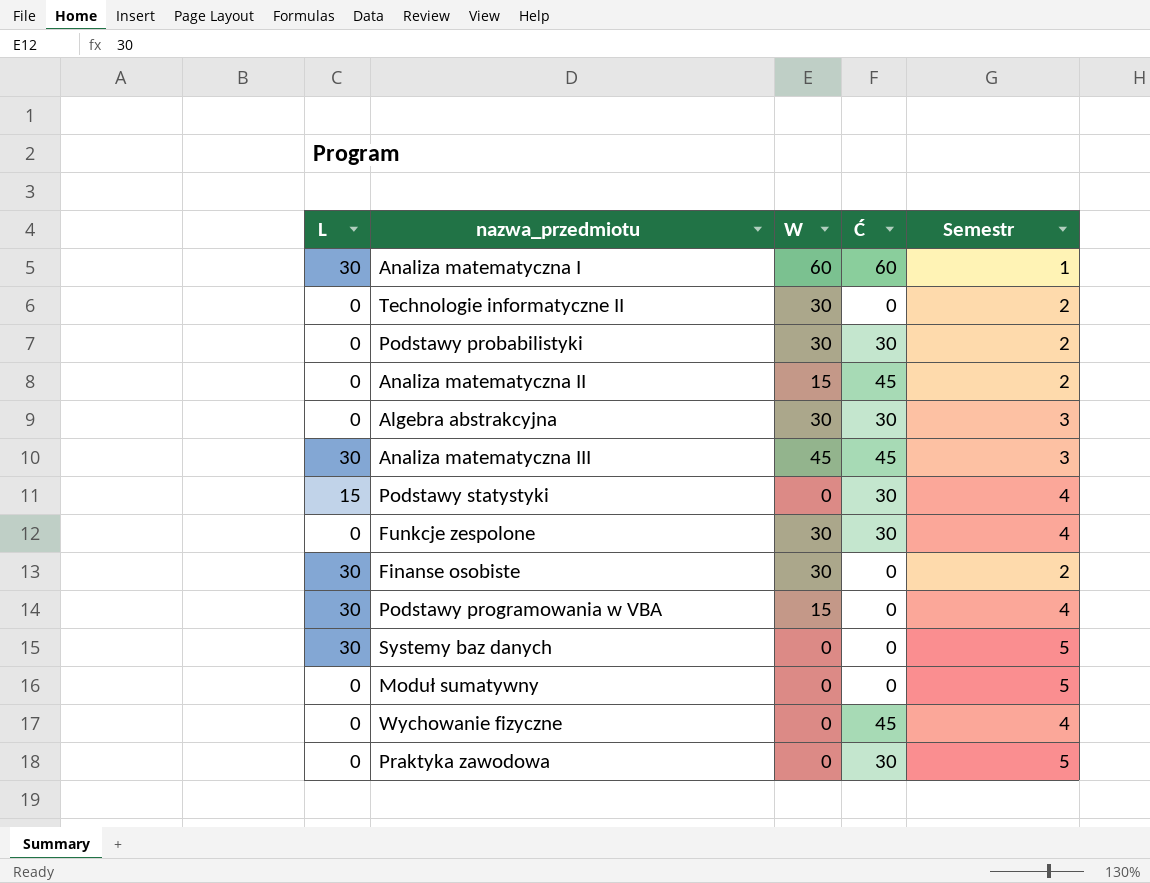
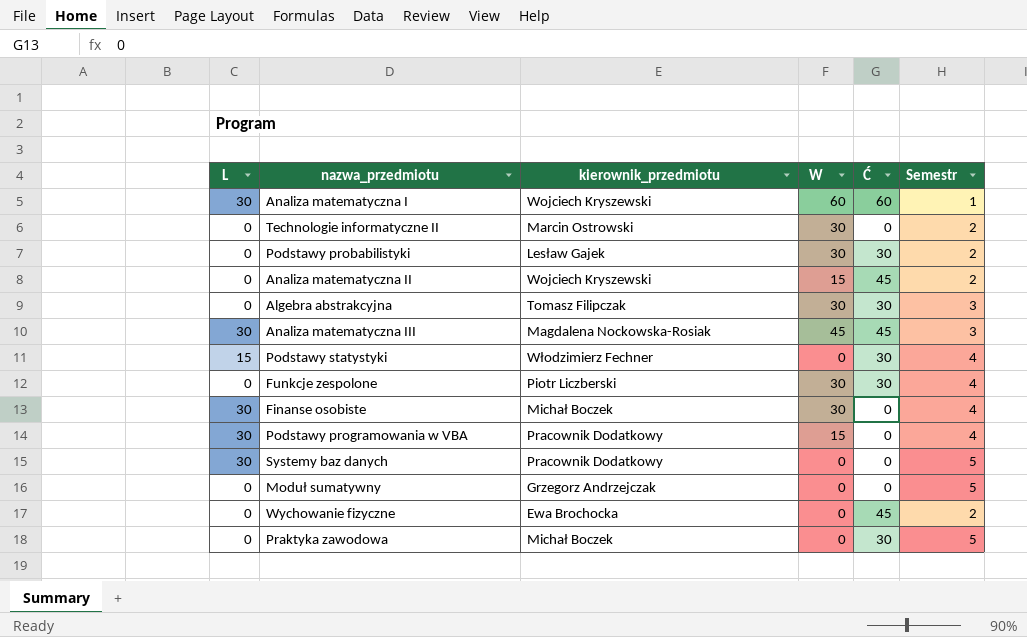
column kierownik_przedmiotu | position: none -> 3
Finanse osobiste | Semestr: 2 -> 4
Wychowanie fizyczne | Semestr: 4 -> 2

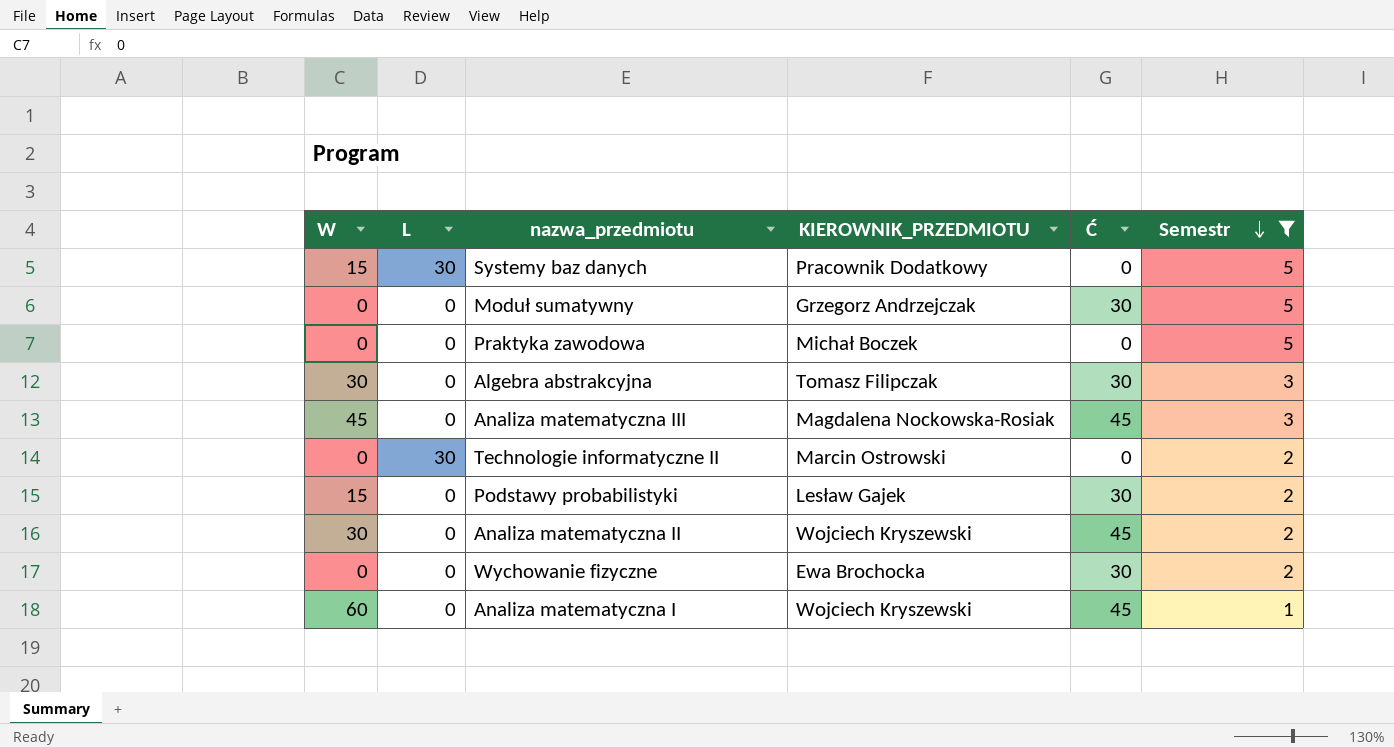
filter: none -> Semestr != 4
row order: none -> Semestr descending
column W | position: 4 -> 1
column name: kierownik_przedmiotu -> KIEROWNIK_PRZEDMIOTU
Systemy baz danych | W: 0 -> 15
Moduł sumatywny | Ć: 0 -> 30
Praktyka zawodowa | Ć: 30 -> 0
Analiza matematyczna III | L: 30 -> 0
Technologie informatyczne II | W: 30 -> 0
Technologie informatyczne II | L: 0 -> 30
Podstawy probabilistyki | W: 30 -> 15
Analiza matematyczna II | W: 15 -> 30
Wychowanie fizyczne | Ć: 45 -> 30
Analiza matematyczna I | L: 30 -> 0
Analiza matematyczna I | Ć: 60 -> 45

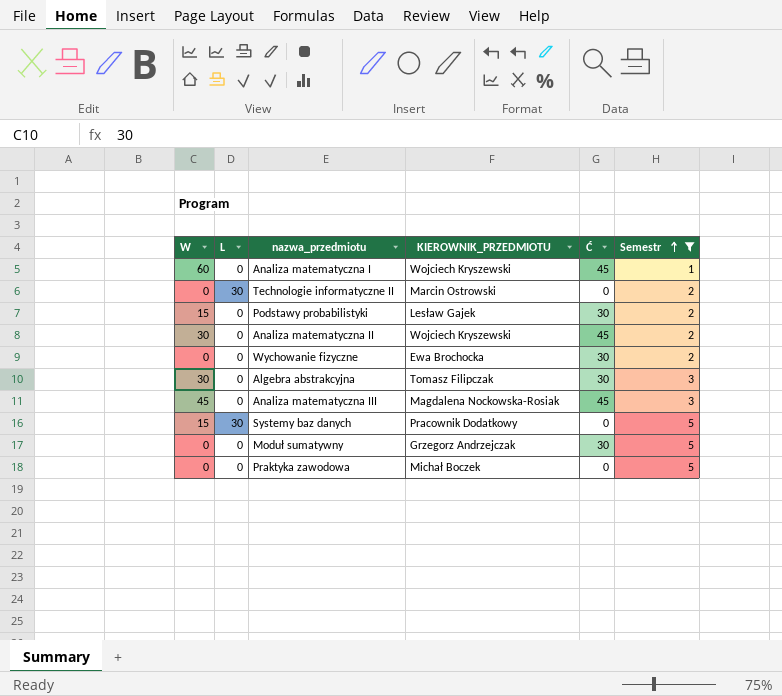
row order: Semestr descending -> Semestr ascending

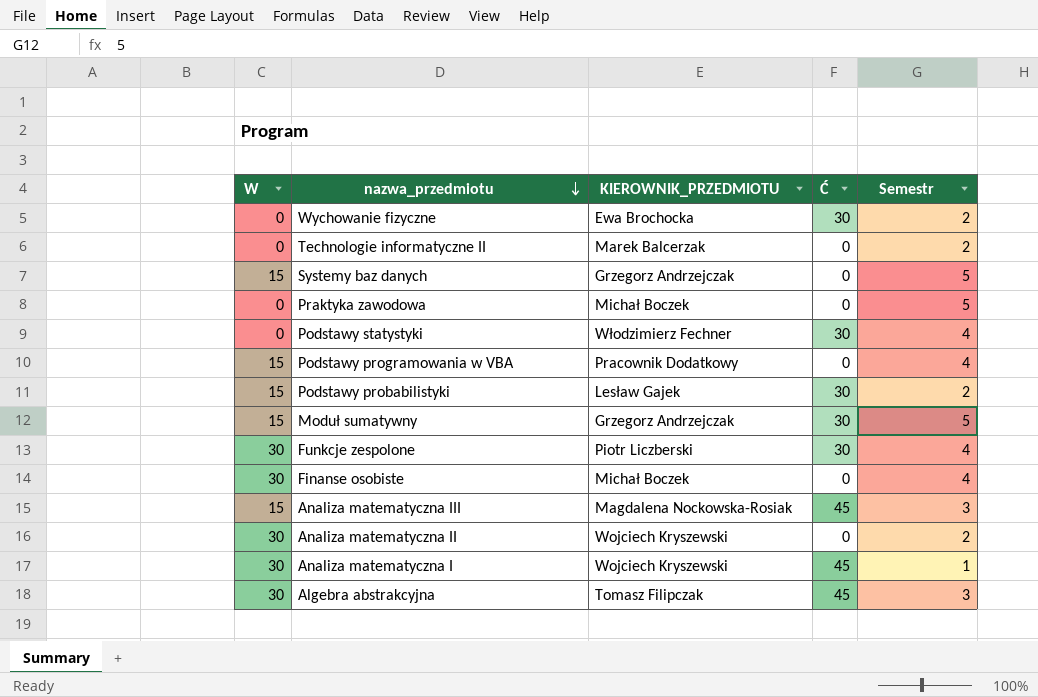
filter: Semestr != 4 -> none
row order: Semestr ascending -> nazwa_przedmiotu descending
column L | position: 2 -> none
Technologie informatyczne II | KIEROWNIK_PRZEDMIOTU: Marcin Ostrowski -> Marek Balcerzak
Systemy baz danych | KIEROWNIK_PRZEDMIOTU: Pracownik Dodatkowy -> Grzegorz Andrzejczak
Moduł sumatywny | W: 0 -> 15
Analiza matematyczna III | W: 45 -> 15
Analiza matematyczna II | Ć: 45 -> 0
Analiza matematyczna I | W: 60 -> 30
Algebra abstrakcyjna | Ć: 30 -> 45

